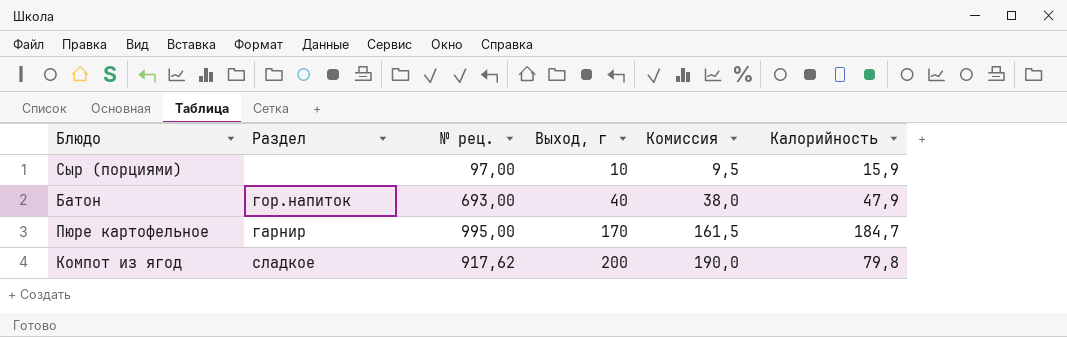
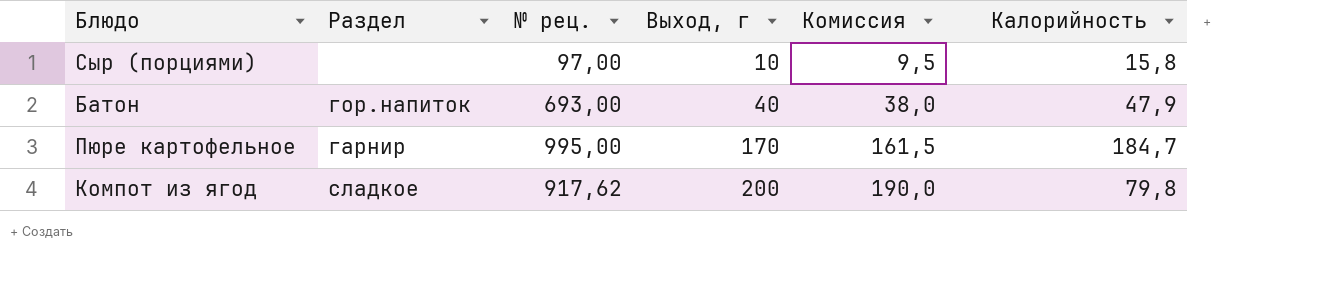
Сыр (порциями) | Калорийность: 15,9 -> 15,8

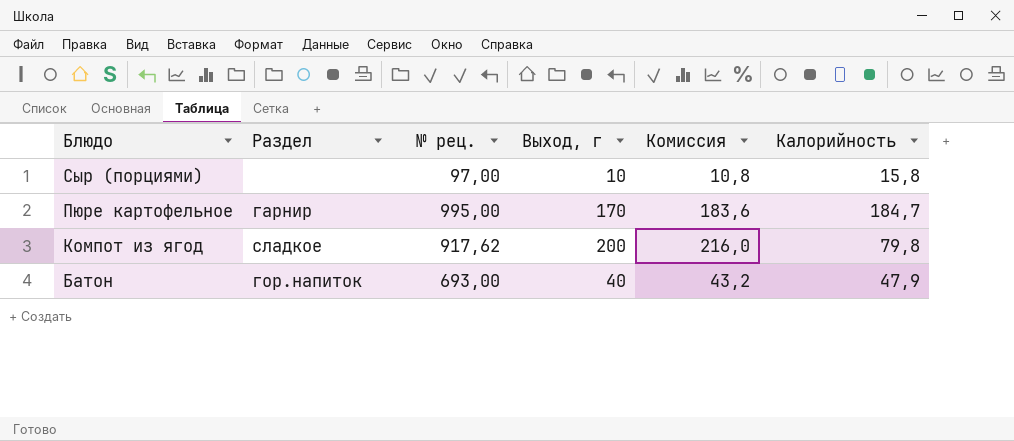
row order: Выход, г ascending -> Блюдо descending
column Комиссия | formula: [Выход, г] * 0,95 -> [Выход, г] * 1,08

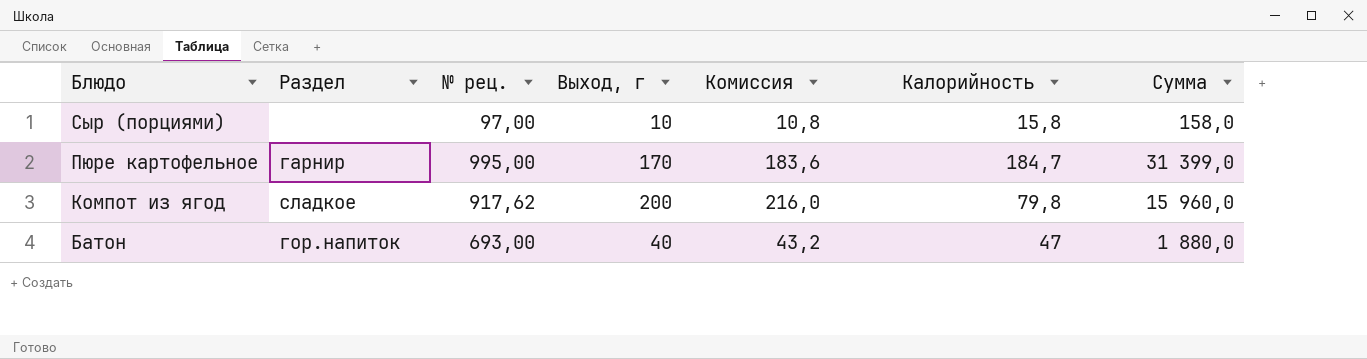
column Сумма | formula: none -> [Выход, г] * [Калорийность]
Батон | Калорийность: 47,9 -> 47

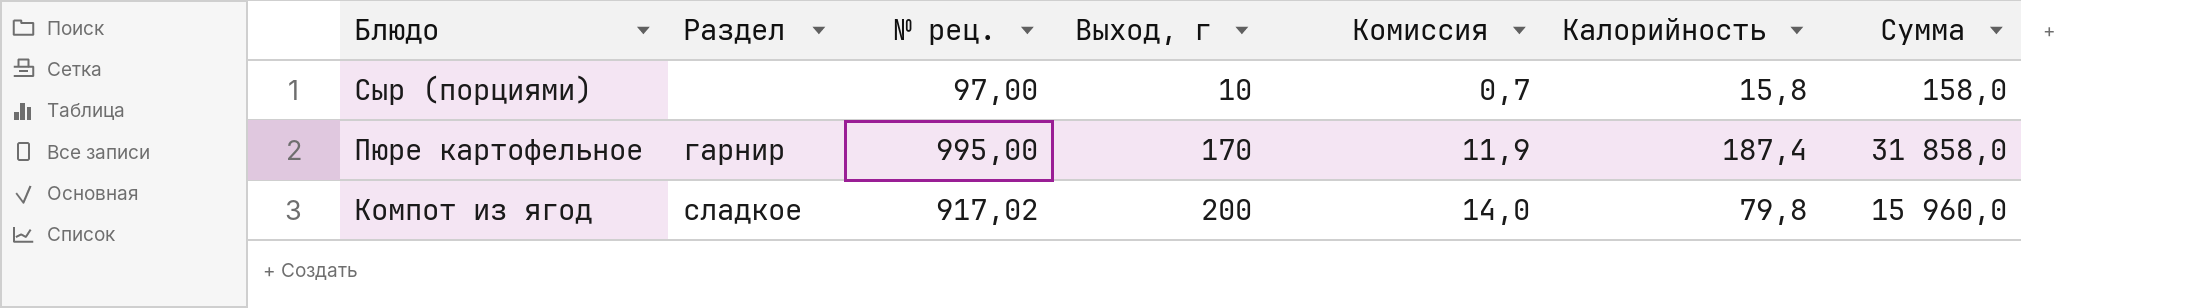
column Комиссия | formula: [Выход, г] * 1,08 -> [Выход, г] * 0,07
row Батон: гор.напиток | 693,00 | 40 | 43,2 | 47 | 1 880,0 -> none
Пюре картофельное | Калорийность: 184,7 -> 187,4
Пюре картофельное | Сумма: 31 399,0 -> 31 858,0
Компот из ягод | № рец.: 917,62 -> 917,02

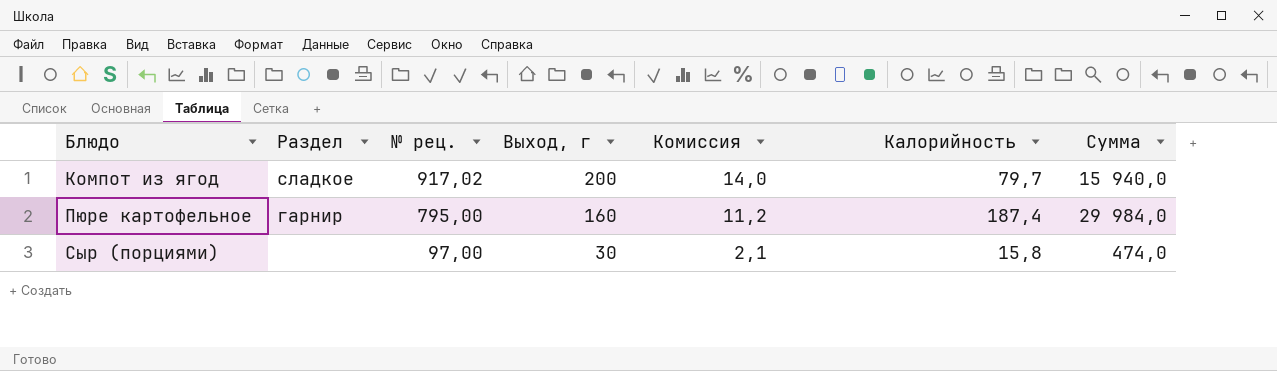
row order: Блюдо descending -> Блюдо ascending
Компот из ягод | Калорийность: 79,8 -> 79,7
Компот из ягод | Сумма: 15 960,0 -> 15 940,0
Пюре картофельное | № рец.: 995,00 -> 795,00
Пюре картофельное | Выход, г: 170 -> 160
Пюре картофельное | Комиссия: 11,9 -> 11,2
Пюре картофельное | Сумма: 31 858,0 -> 29 984,0
Сыр (порциями) | Выход, г: 10 -> 30
Сыр (порциями) | Комиссия: 0,7 -> 2,1
Сыр (порциями) | Сумма: 158,0 -> 474,0

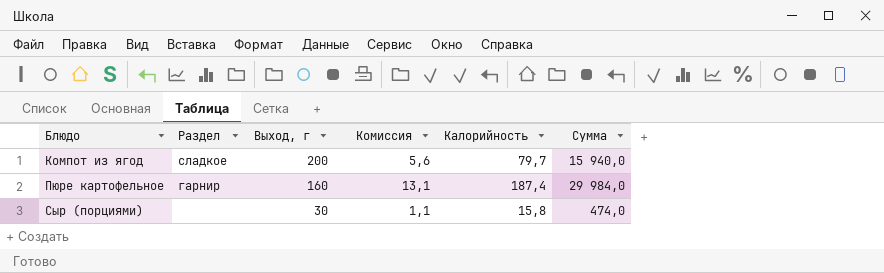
column № рец. | position: 3 -> none
column Комиссия | formula: [Выход, г] * 0,07 -> [Калорийность] * 0,07

